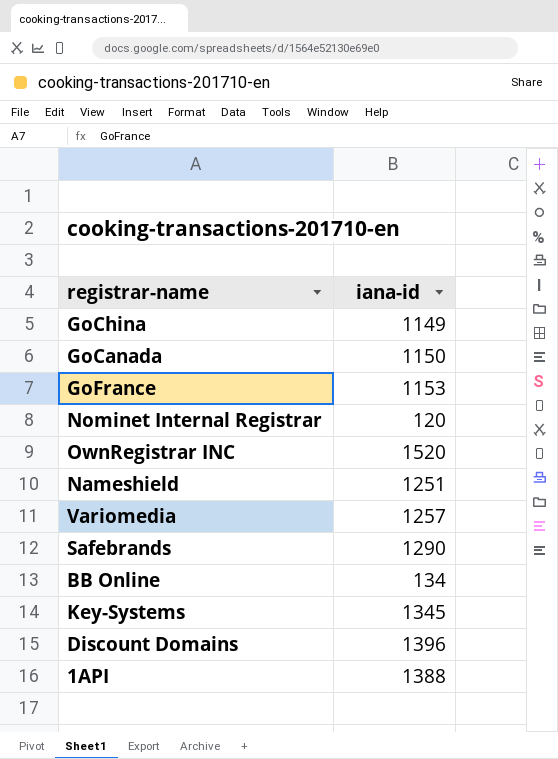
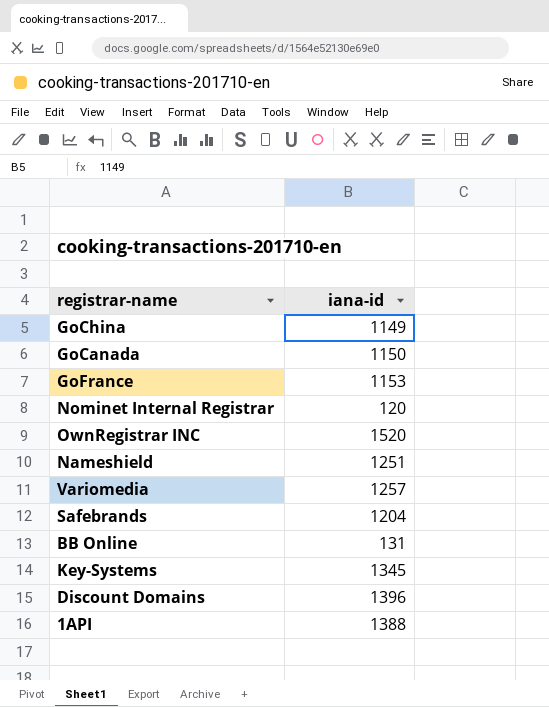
Safebrands | iana-id: 1290 -> 1204
BB Online | iana-id: 134 -> 131

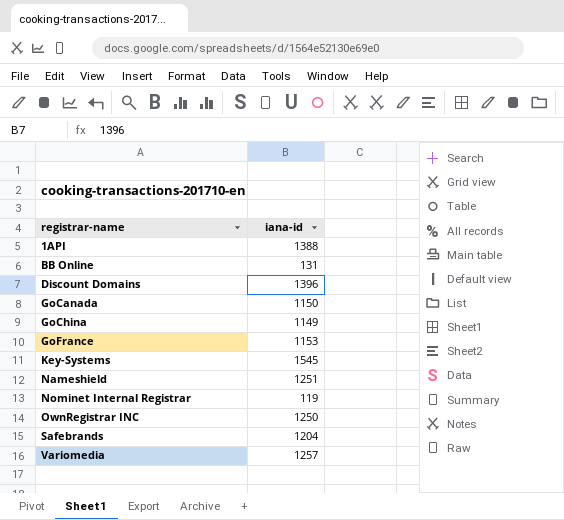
row order: none -> registrar-name ascending
Key-Systems | iana-id: 1345 -> 1545
Nominet Internal Registrar | iana-id: 120 -> 119
OwnRegistrar INC | iana-id: 1520 -> 1250

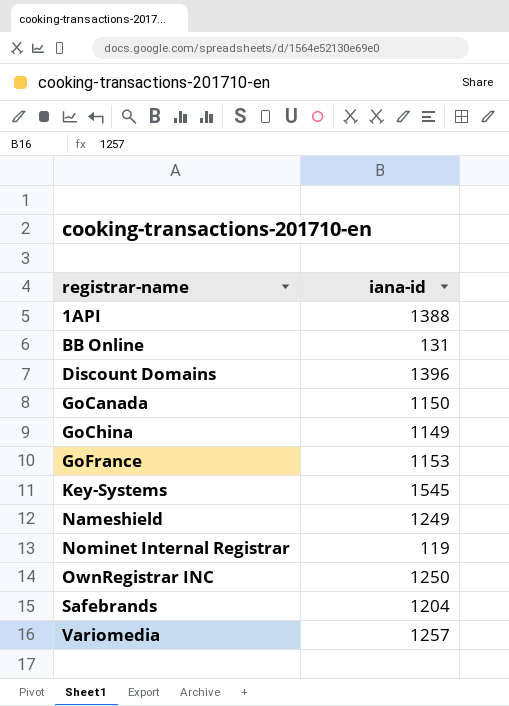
Nameshield | iana-id: 1251 -> 1249

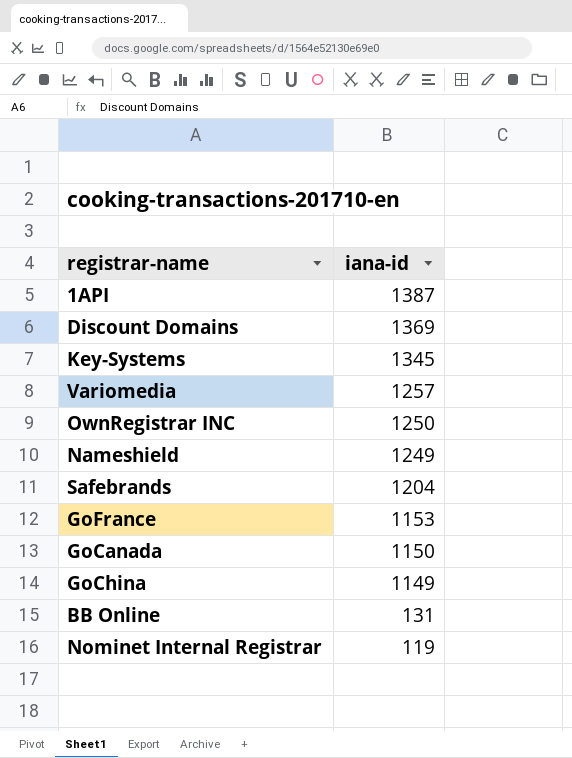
row order: registrar-name ascending -> iana-id descending
1API | iana-id: 1388 -> 1387
Discount Domains | iana-id: 1396 -> 1369
Key-Systems | iana-id: 1545 -> 1345

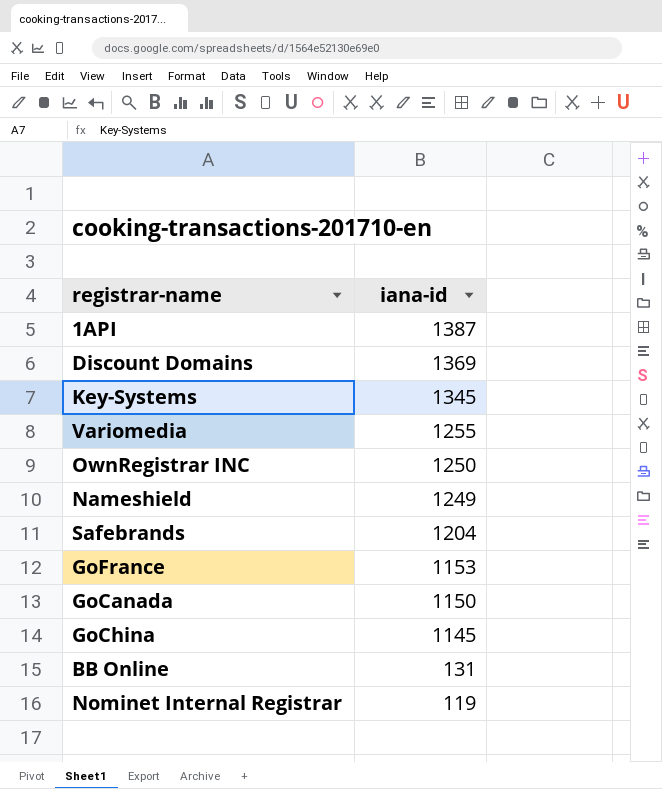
Variomedia | iana-id: 1257 -> 1255
GoChina | iana-id: 1149 -> 1145

